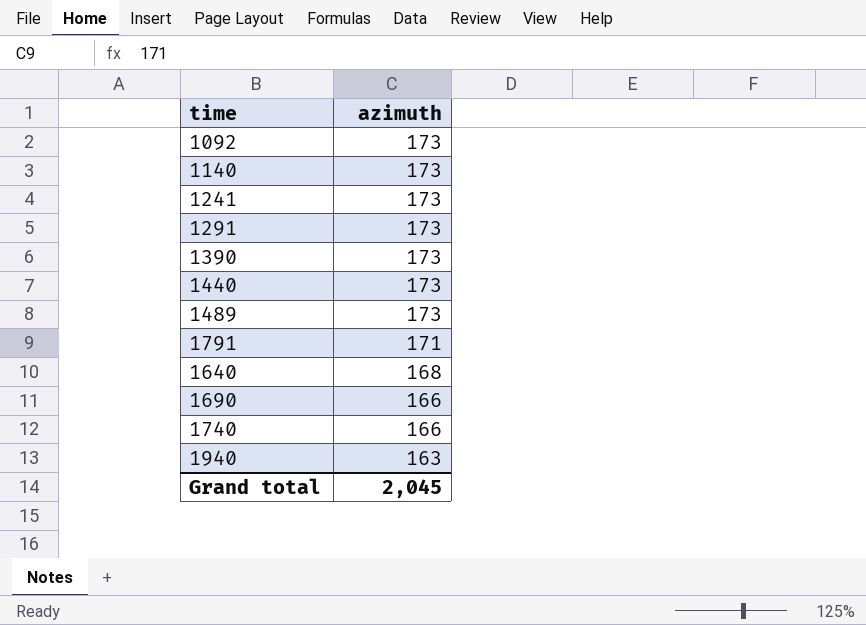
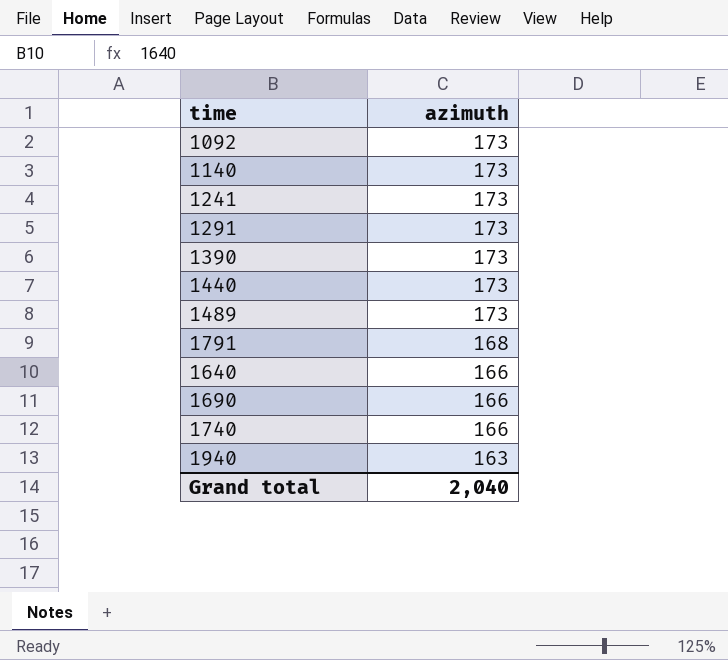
1791 | azimuth: 171 -> 168
1640 | azimuth: 168 -> 166
Grand total | azimuth: 2,045 -> 2,040

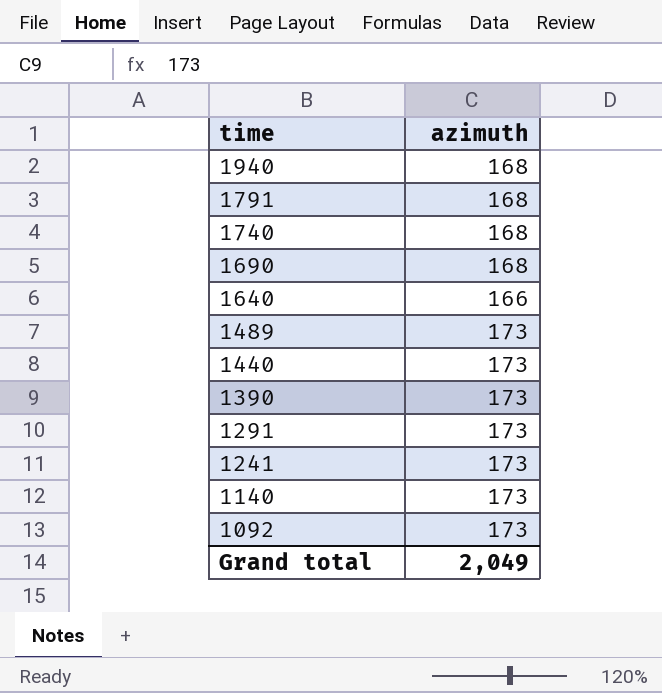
row order: azimuth descending -> time descending
1940 | azimuth: 163 -> 168
1740 | azimuth: 166 -> 168
1690 | azimuth: 166 -> 168
Grand total | azimuth: 2,040 -> 2,049

